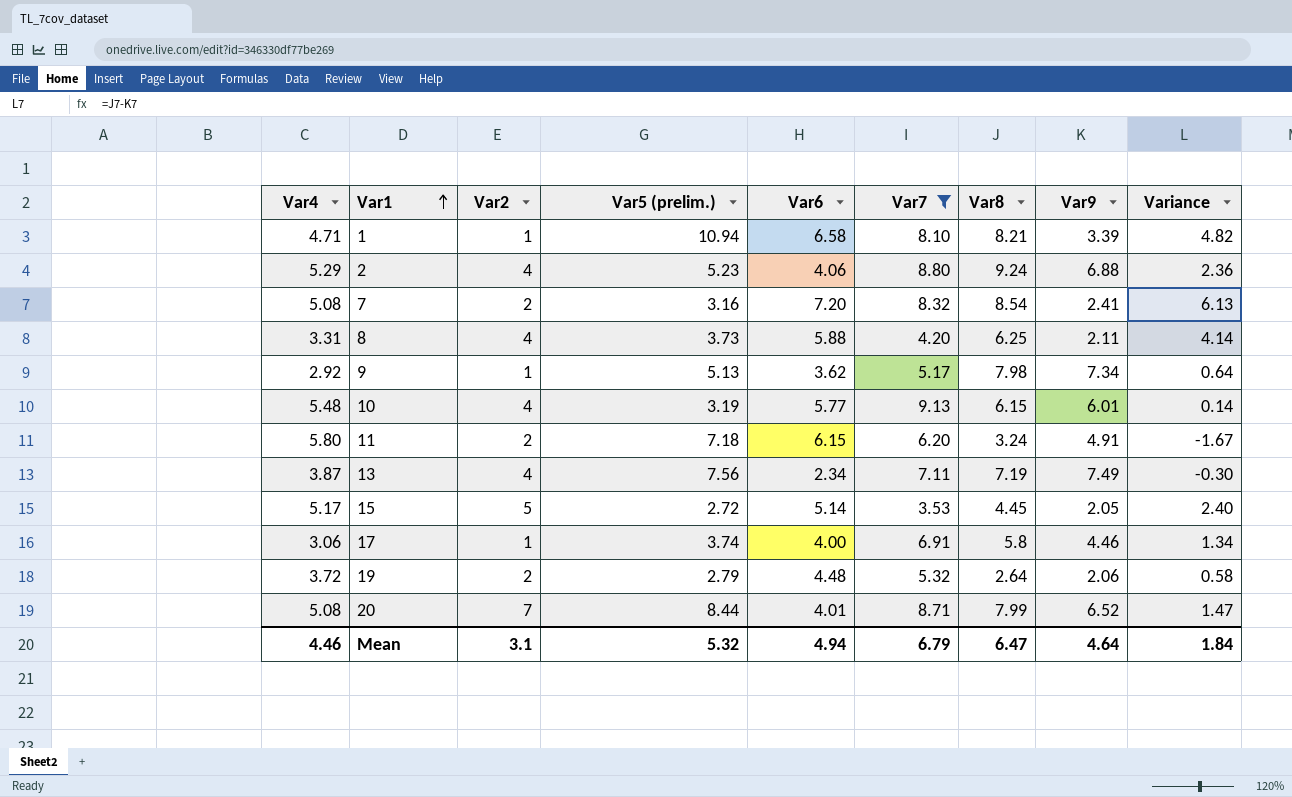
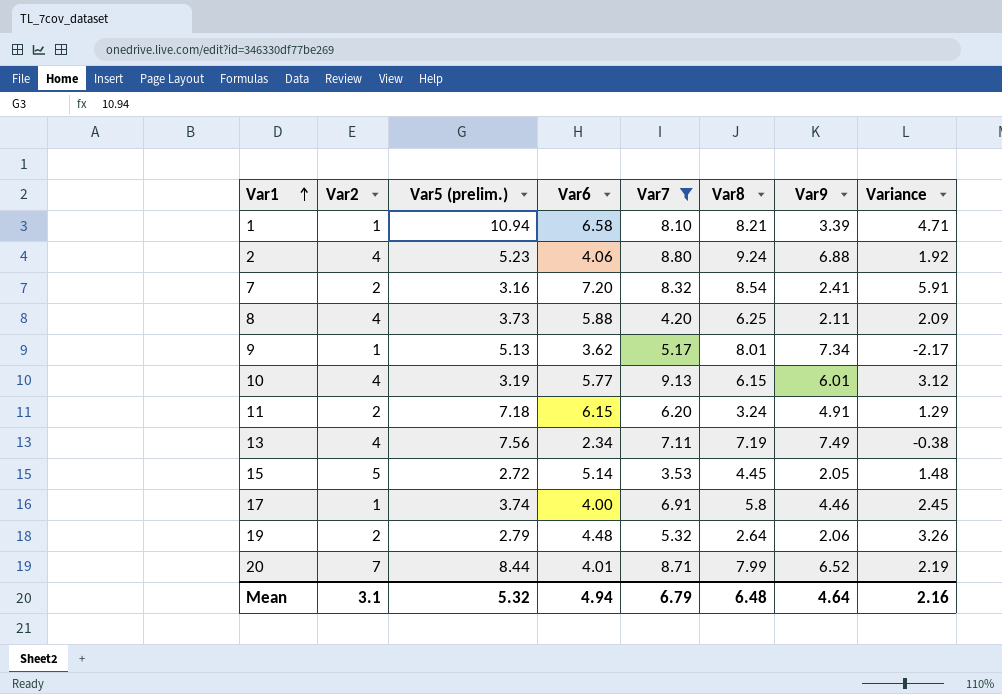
column Var4 | position: 1 -> none
column Variance | formula: [Var8] - [Var9] -> [Var7] - [Var9]
9 | Var8: 7.98 -> 8.01
Mean | Var8: 6.47 -> 6.48
Mean | Variance: 1.84 -> 2.16

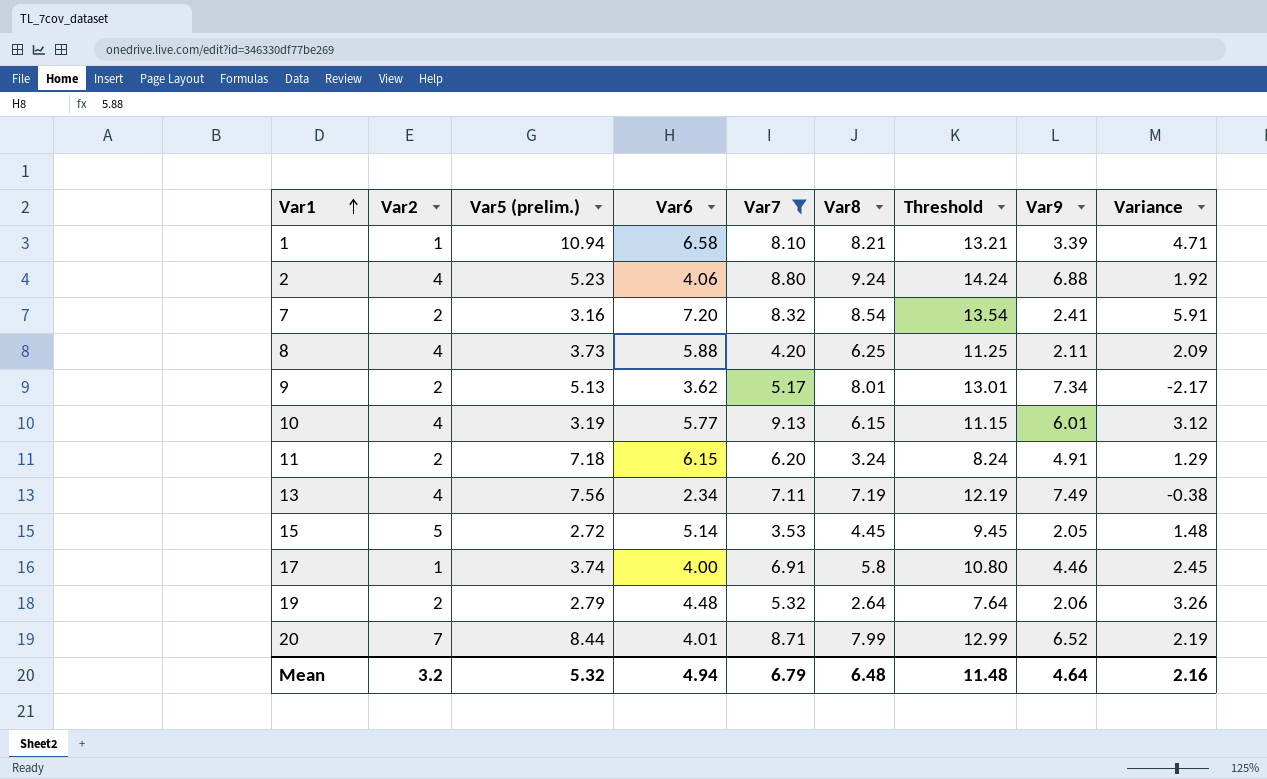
column Threshold | formula: none -> [Var8] + 5
9 | Var2: 1 -> 2
Mean | Var2: 3.1 -> 3.2

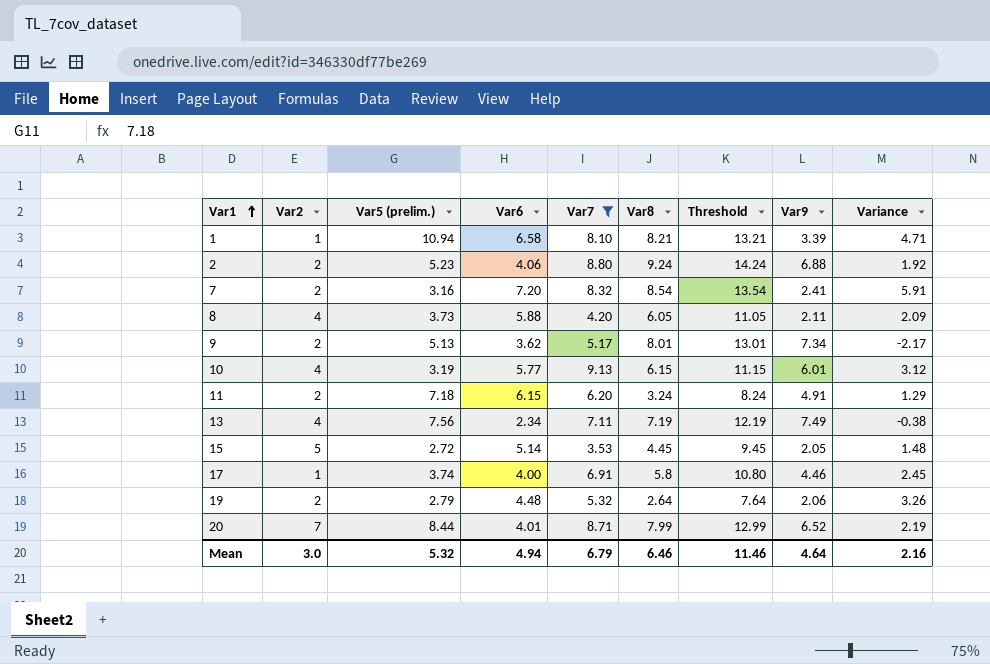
2 | Var2: 4 -> 2
8 | Var8: 6.25 -> 6.05
8 | Threshold: 11.25 -> 11.05
Mean | Var2: 3.2 -> 3.0
Mean | Var8: 6.48 -> 6.46
Mean | Threshold: 11.48 -> 11.46

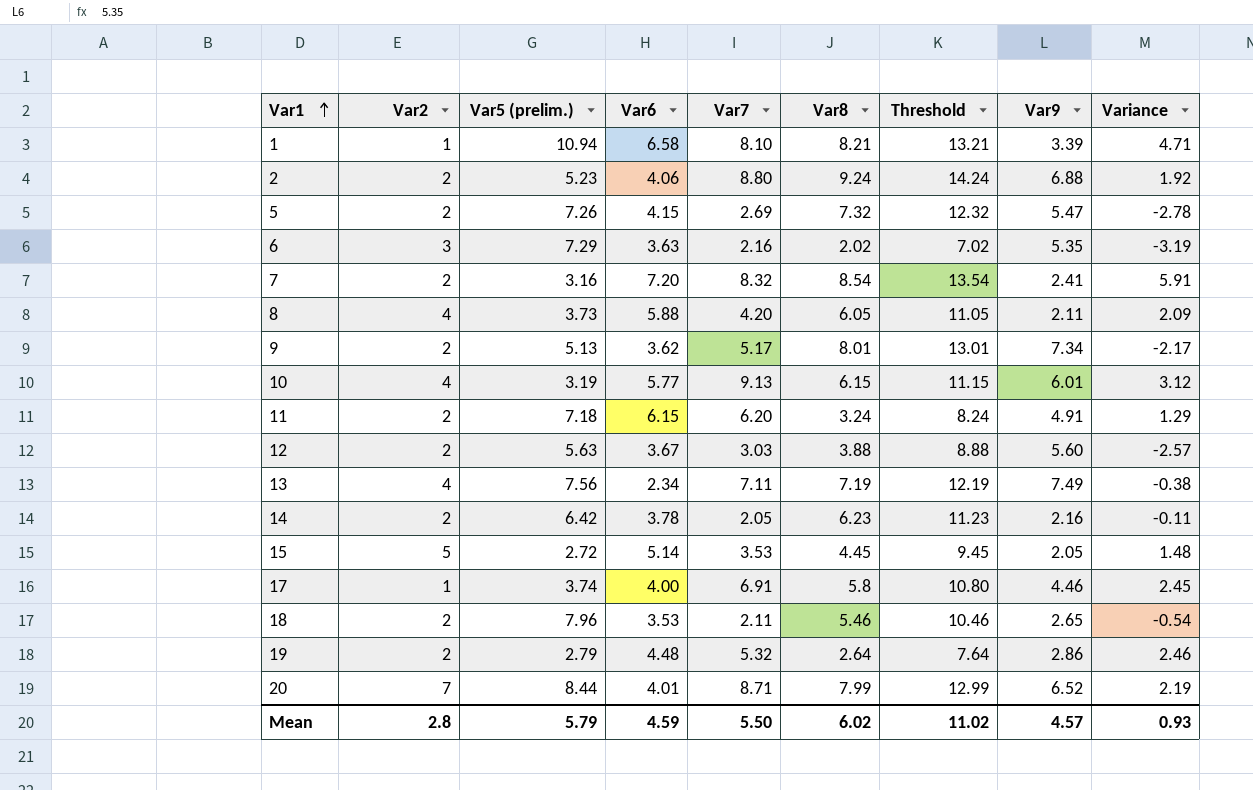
filter: Var7 >= 3.53 -> none
19 | Var9: 2.06 -> 2.86
19 | Variance: 3.26 -> 2.46
Mean | Var2: 3.0 -> 2.8
Mean | Var5 (prelim.): 5.32 -> 5.79
Mean | Var6: 4.94 -> 4.59
Mean | Var7: 6.79 -> 5.50
Mean | Var8: 6.46 -> 6.02
Mean | Threshold: 11.46 -> 11.02
Mean | Var9: 4.64 -> 4.57
Mean | Variance: 2.16 -> 0.93

